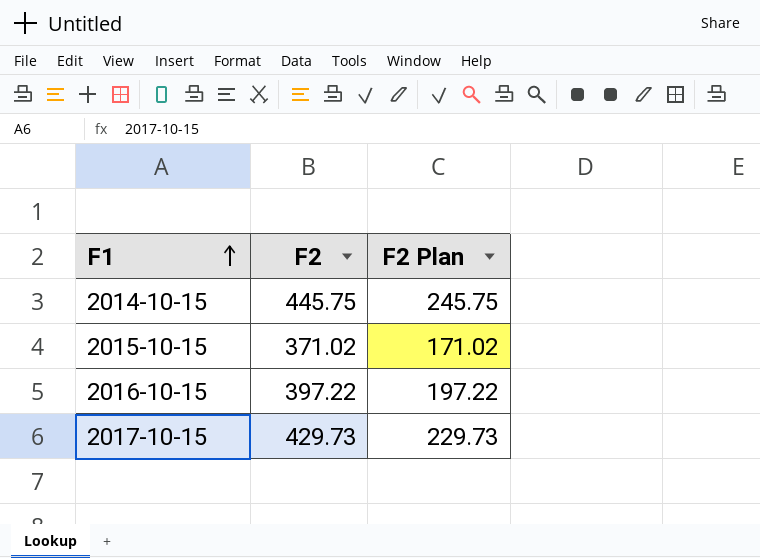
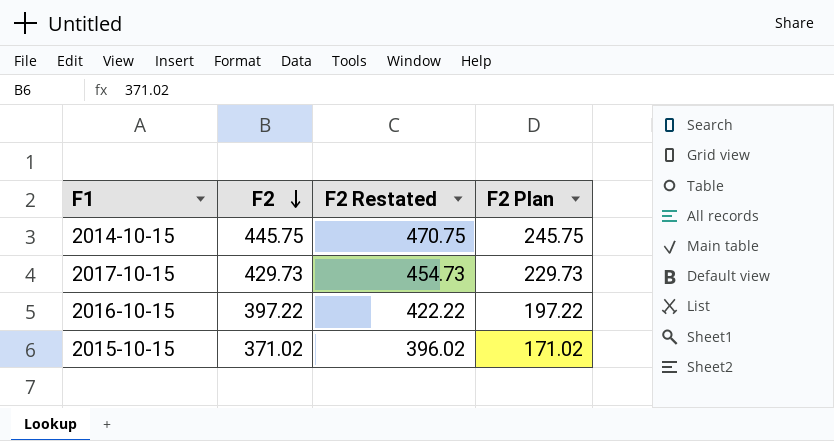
row order: F1 ascending -> F2 descending
column F2 Restated | formula: none -> [F2] + 25

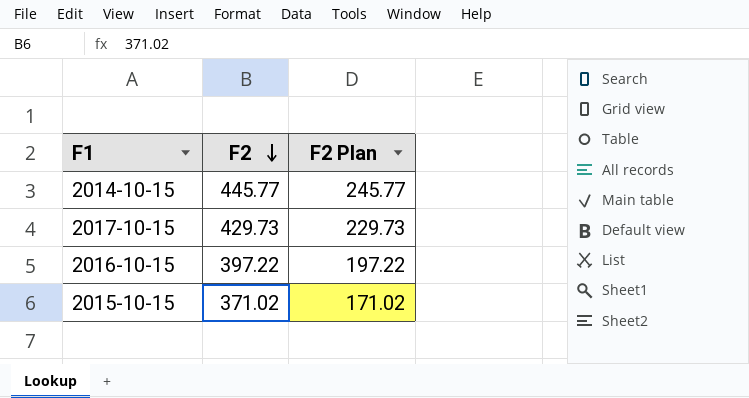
column F2 Restated | formula: [F2] + 25 -> none
2014-10-15 | F2: 445.75 -> 445.77
2014-10-15 | F2 Plan: 245.75 -> 245.77

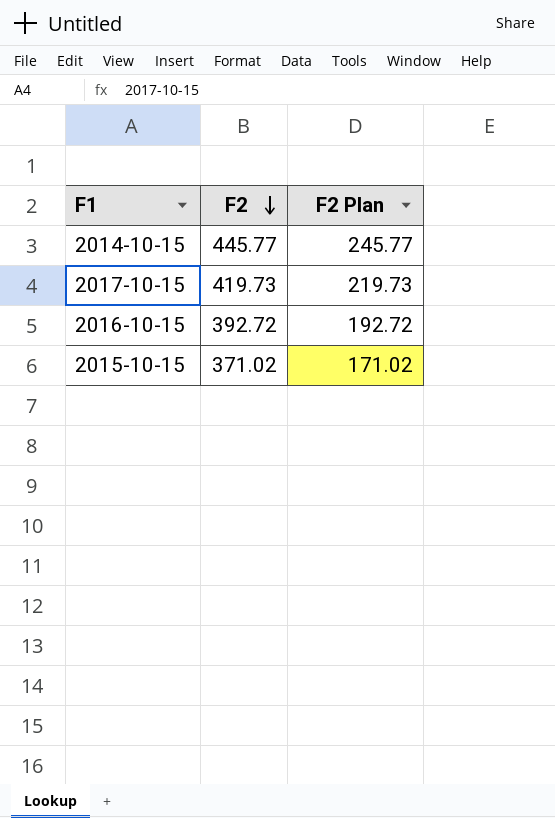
2017-10-15 | F2: 429.73 -> 419.73
2017-10-15 | F2 Plan: 229.73 -> 219.73
2016-10-15 | F2: 397.22 -> 392.72
2016-10-15 | F2 Plan: 197.22 -> 192.72

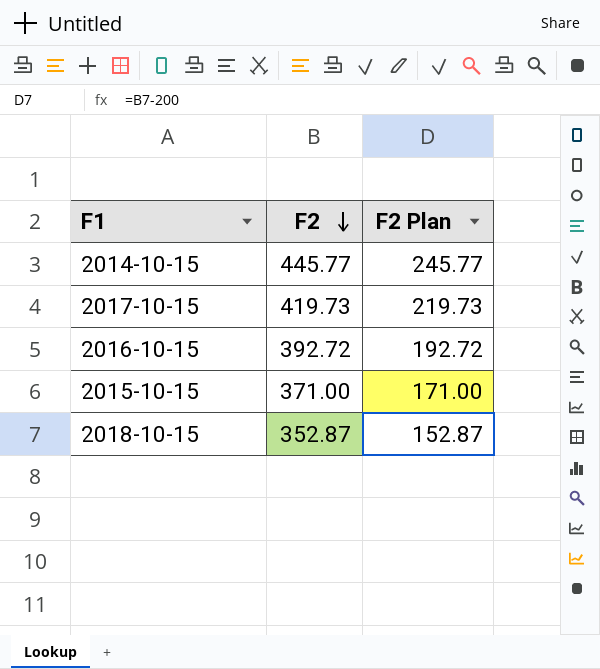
2015-10-15 | F2: 371.02 -> 371.00
2015-10-15 | F2 Plan: 171.02 -> 171.00
row 2018-10-15: none -> 352.87 | 152.87

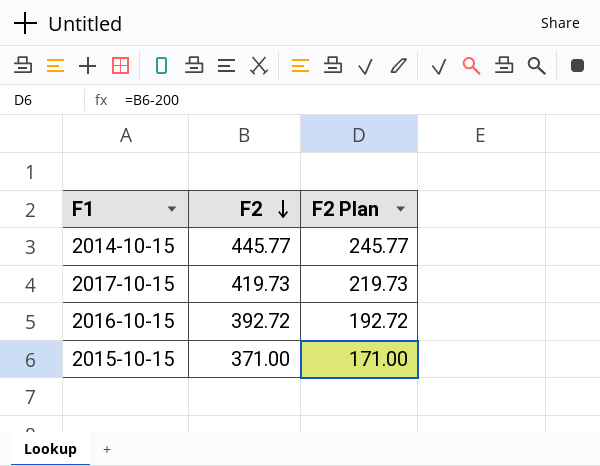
row 2018-10-15: 352.87 | 152.87 -> none

